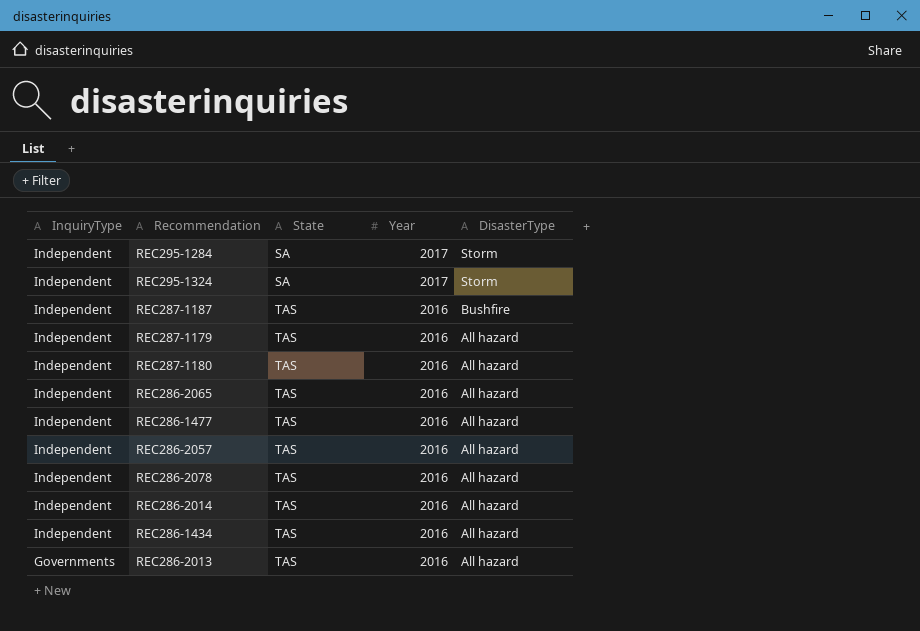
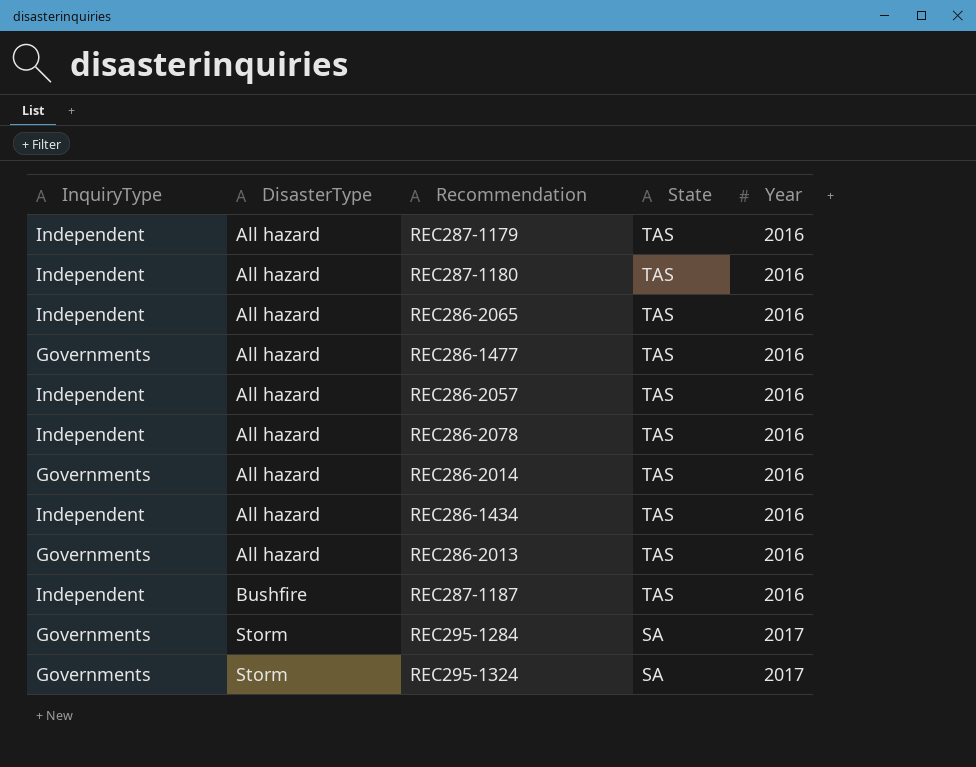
row order: InquiryType descending -> DisasterType ascending
column DisasterType | position: 5 -> 2
REC286-1477 | InquiryType: Independent -> Governments
REC286-2014 | InquiryType: Independent -> Governments
REC295-1284 | InquiryType: Independent -> Governments
REC295-1324 | InquiryType: Independent -> Governments

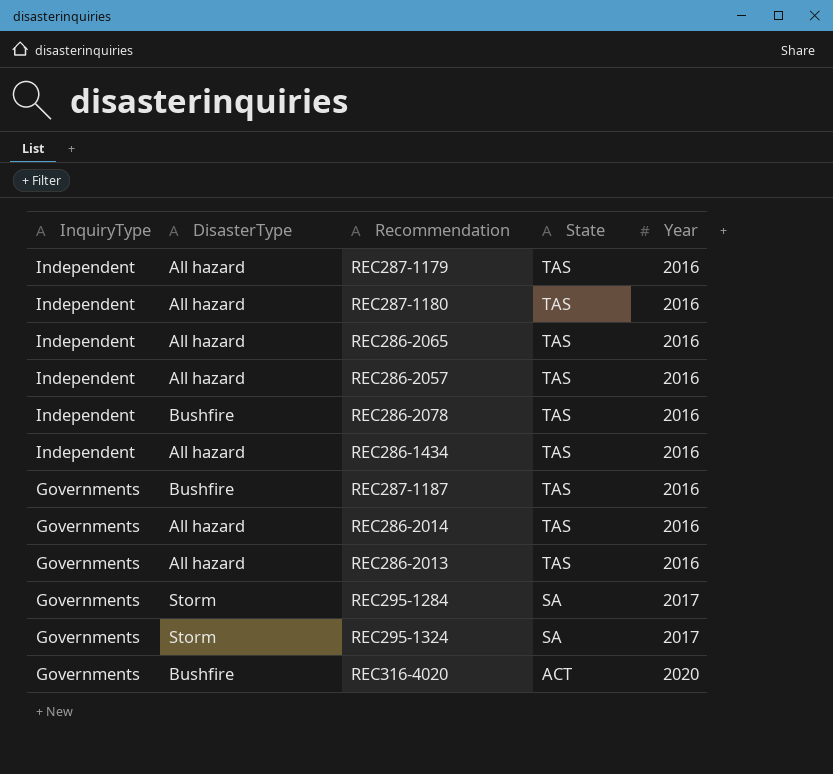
row order: DisasterType ascending -> InquiryType descending
row REC286-1477: Governments | All hazard | TAS | 2016 -> none
REC286-2078 | DisasterType: All hazard -> Bushfire
REC287-1187 | InquiryType: Independent -> Governments
row REC316-4020: none -> Governments | Bushfire | ACT | 2020

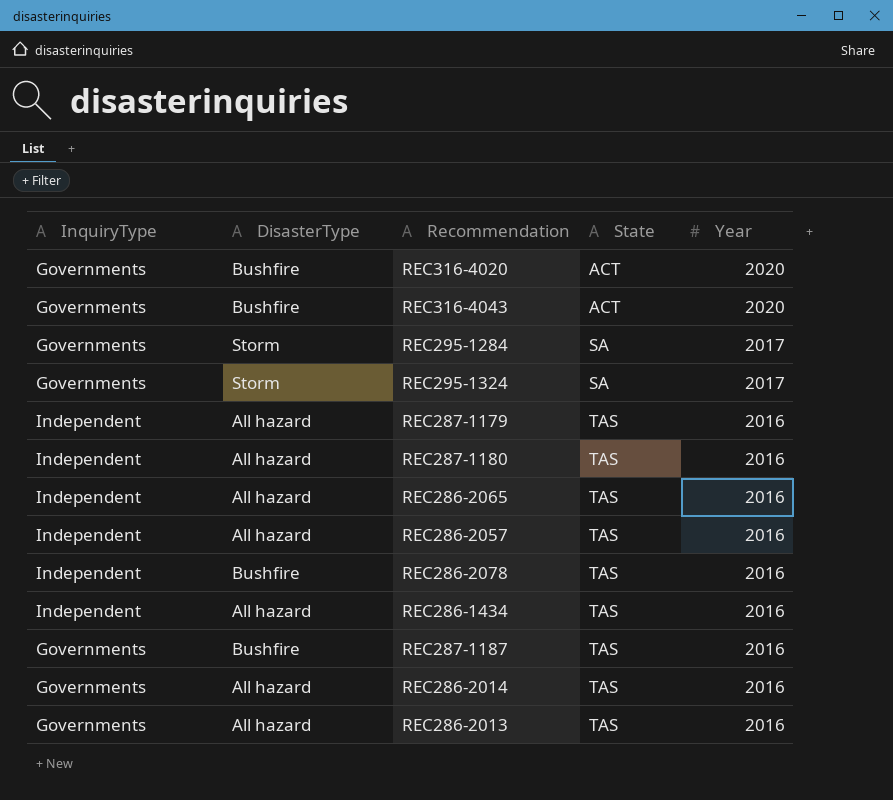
row order: InquiryType descending -> State ascending
row REC316-4043: none -> Governments | Bushfire | ACT | 2020

